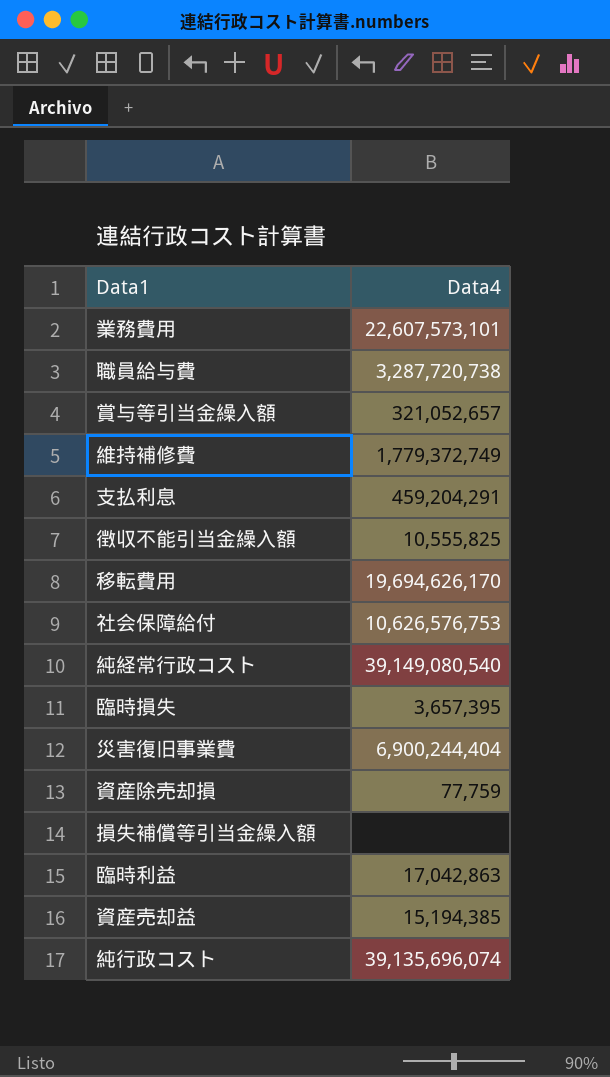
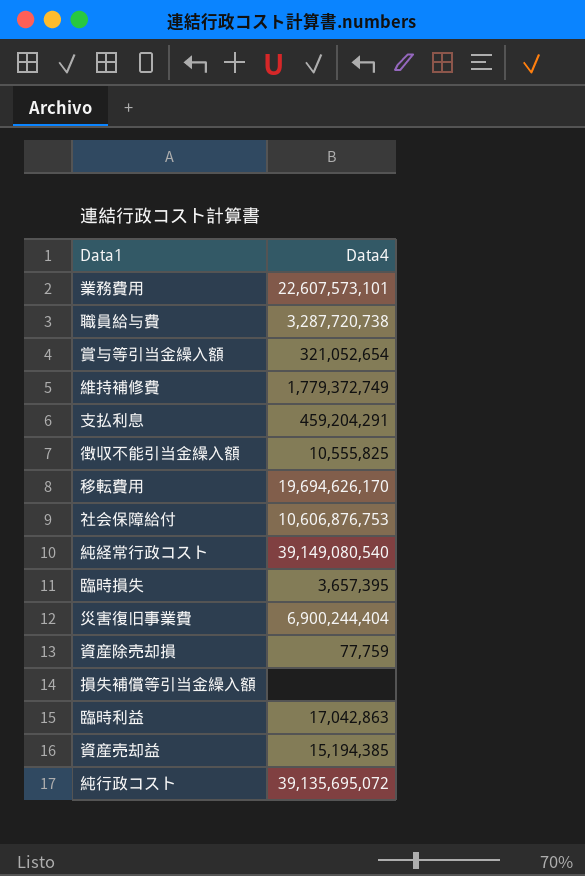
賞与等引当金繰入額 | Data4: 321,052,657 -> 321,052,654
社会保障給付 | Data4: 10,626,576,753 -> 10,606,876,753
純行政コスト | Data4: 39,135,696,074 -> 39,135,695,072

